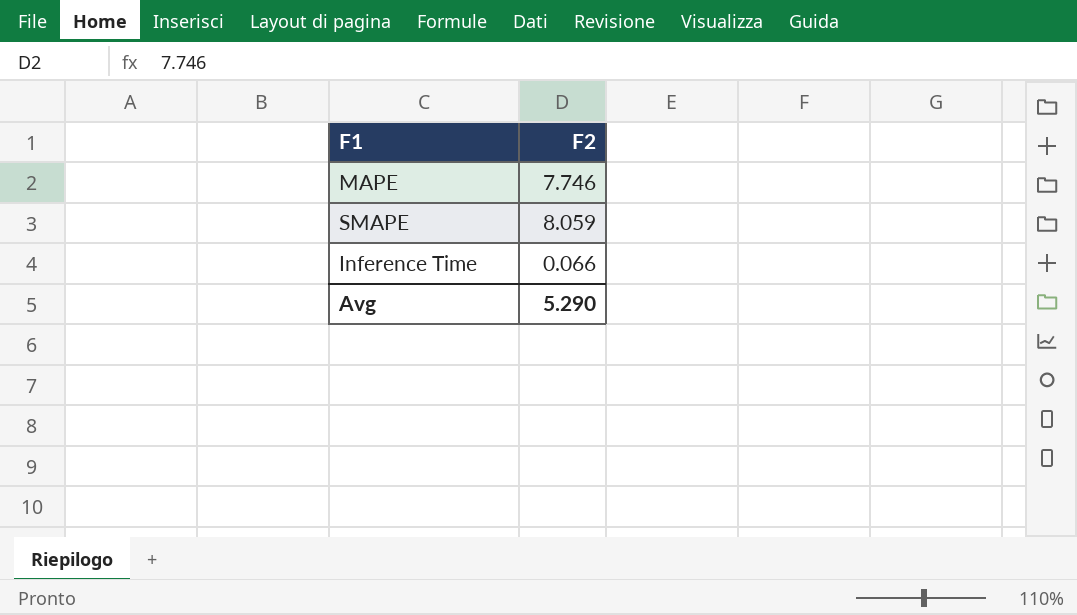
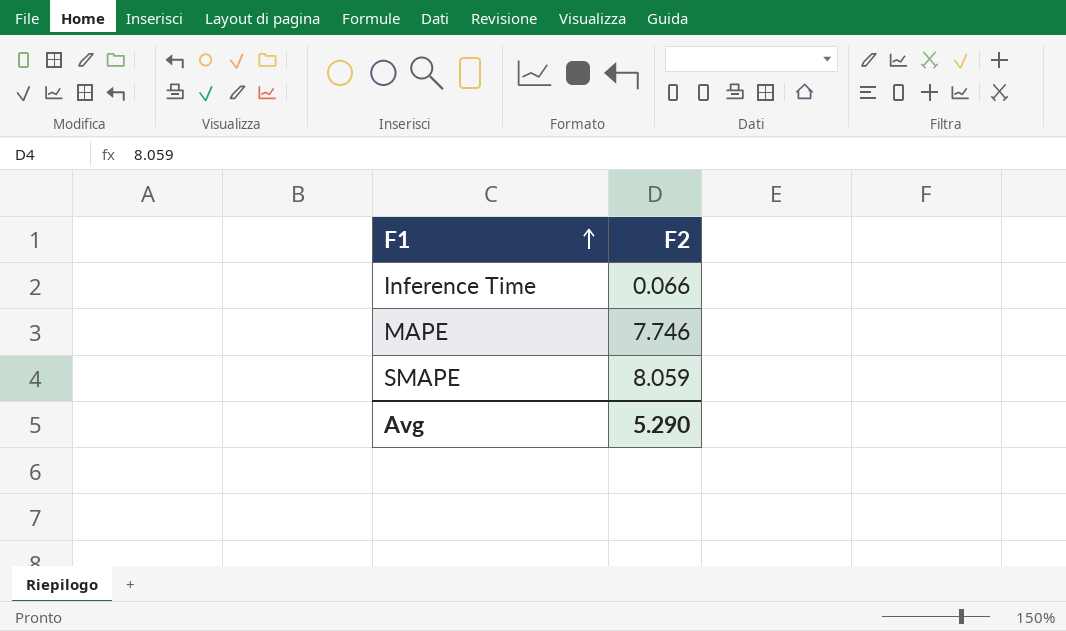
row order: none -> F1 ascending

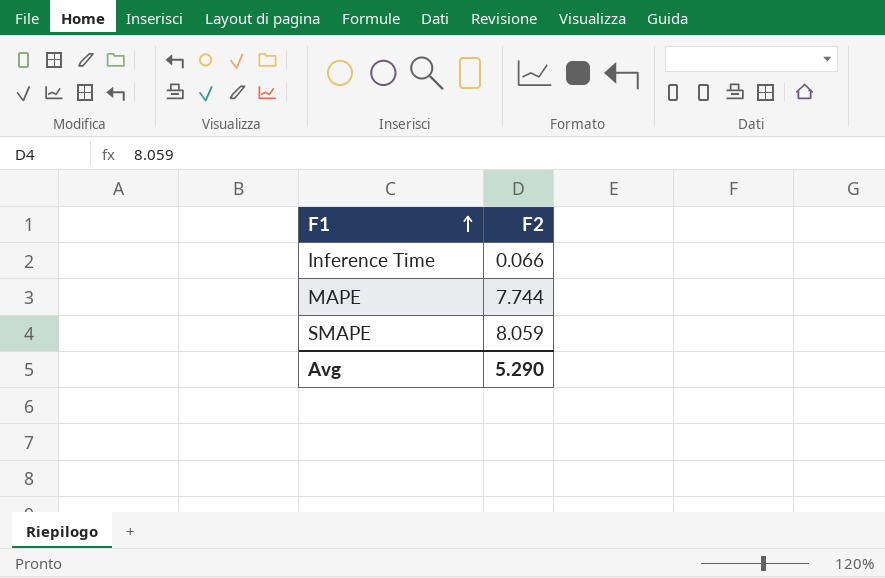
MAPE | F2: 7.746 -> 7.744

